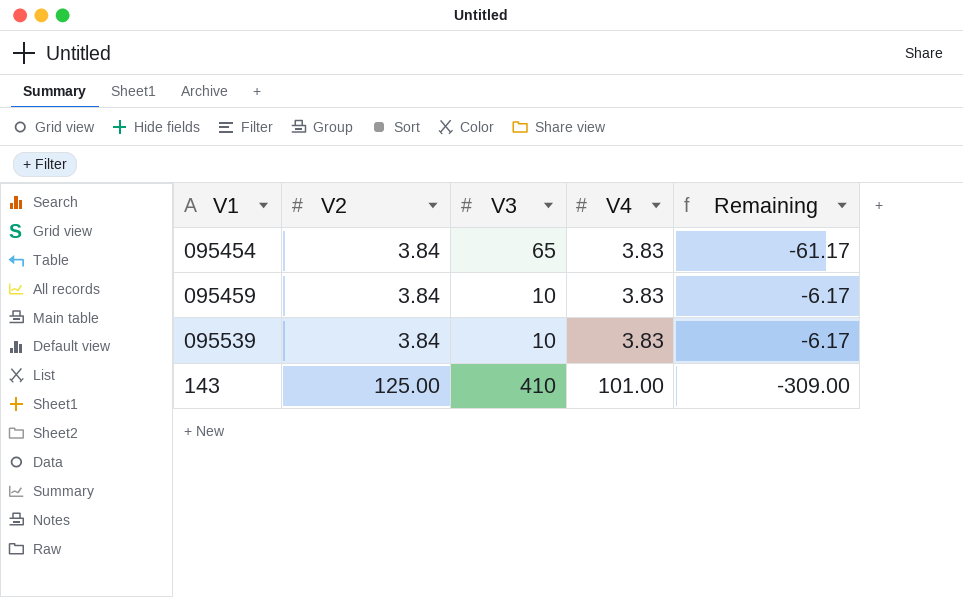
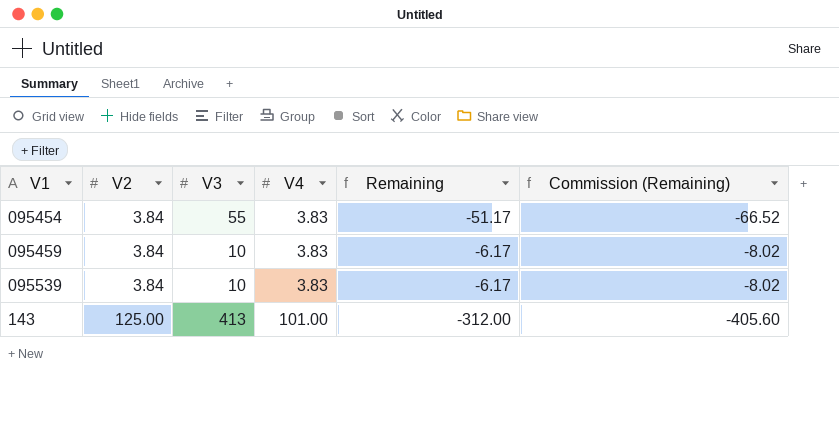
column Commission (Remaining) | formula: none -> [Remaining] * 1.3
095454 | V3: 65 -> 55
095454 | Remaining: -61.17 -> -51.17
143 | V3: 410 -> 413
143 | Remaining: -309.00 -> -312.00

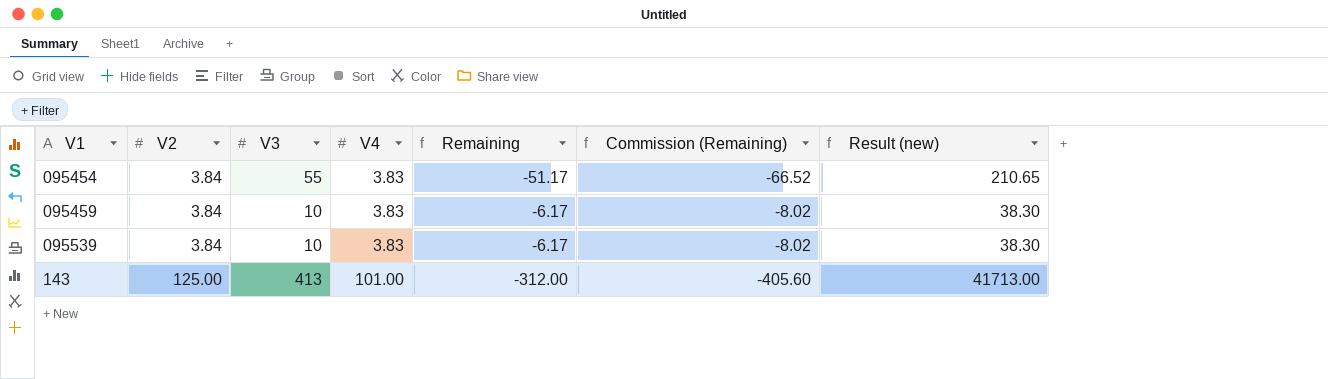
column Result (new) | formula: none -> [V3] * [V4]

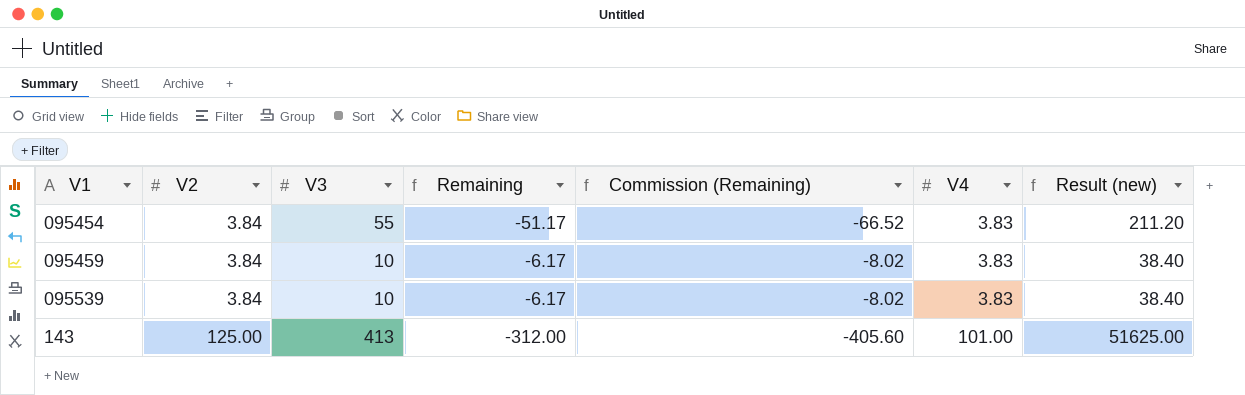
column V4 | position: 4 -> 6
column Result (new) | formula: [V3] * [V4] -> [V2] * [V3]

